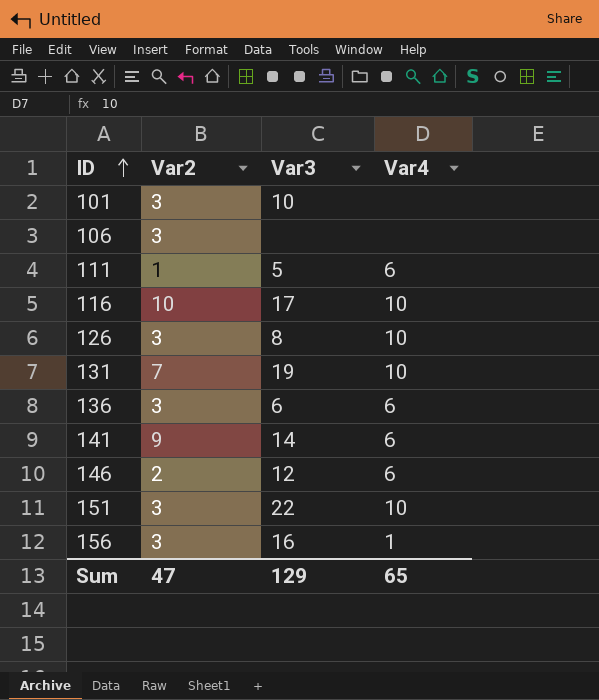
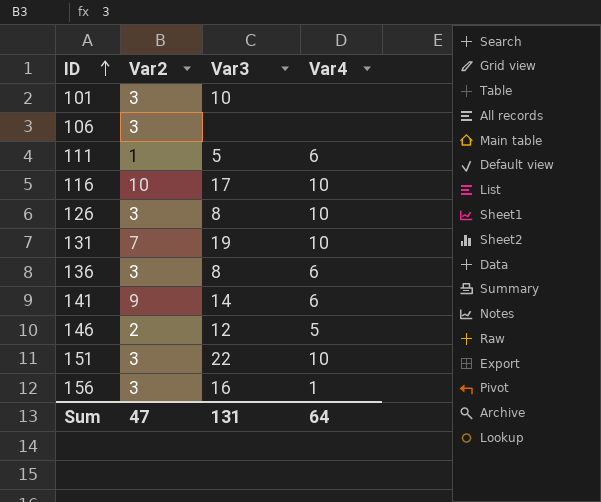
136 | Var3: 6 -> 8
146 | Var4: 6 -> 5
Sum | Var3: 129 -> 131
Sum | Var4: 65 -> 64

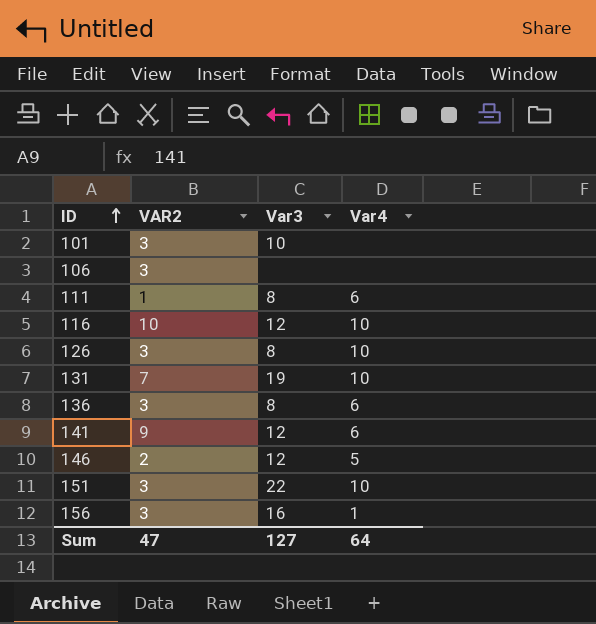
column name: Var2 -> VAR2
111 | Var3: 5 -> 8
116 | Var3: 17 -> 12
141 | Var3: 14 -> 12
Sum | Var3: 131 -> 127

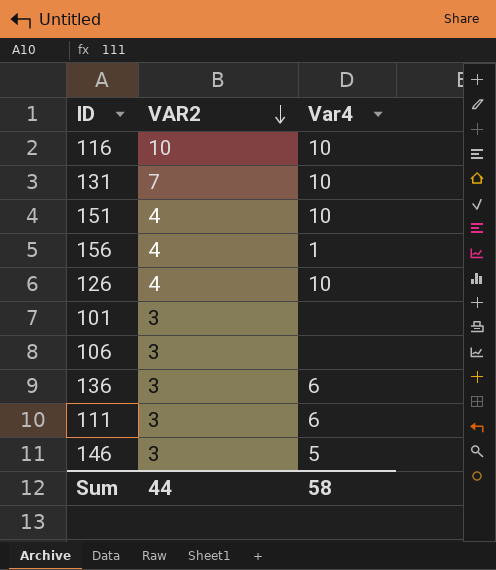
row order: ID ascending -> VAR2 descending
column Var3 | position: 3 -> none
row 141: 9 | 12 | 6 -> none
151 | VAR2: 3 -> 4
156 | VAR2: 3 -> 4
126 | VAR2: 3 -> 4
111 | VAR2: 1 -> 3
146 | VAR2: 2 -> 3
Sum | VAR2: 47 -> 44
Sum | Var4: 64 -> 58

